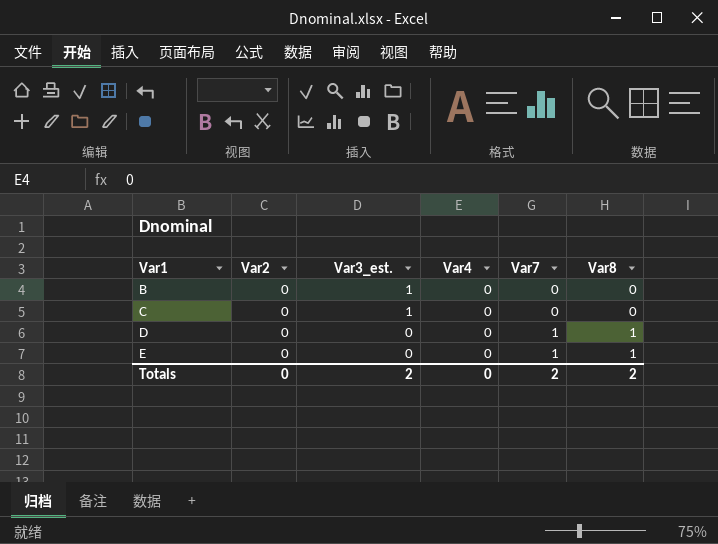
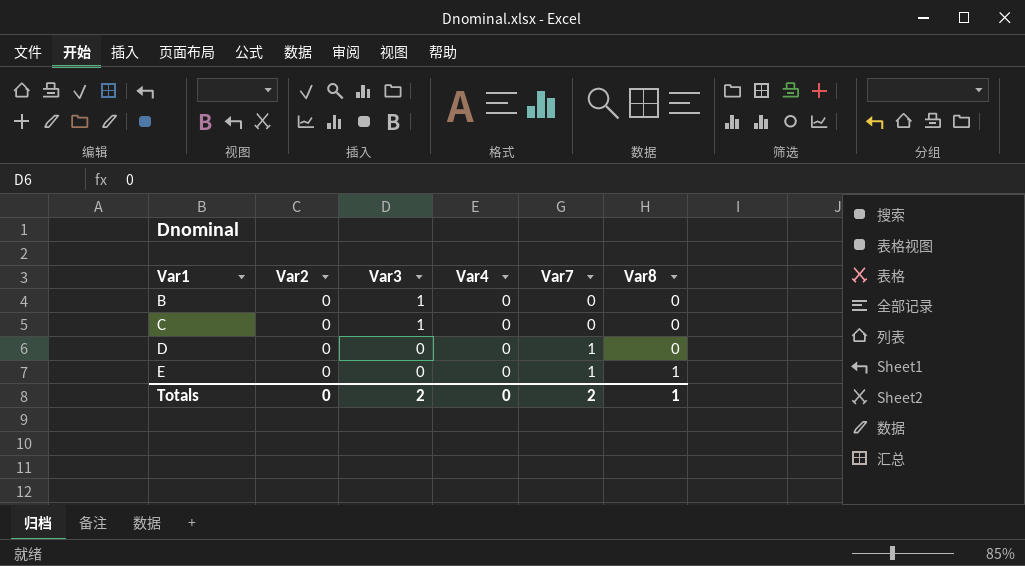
column name: Var3_est. -> Var3
D | Var8: 1 -> 0
Totals | Var8: 2 -> 1

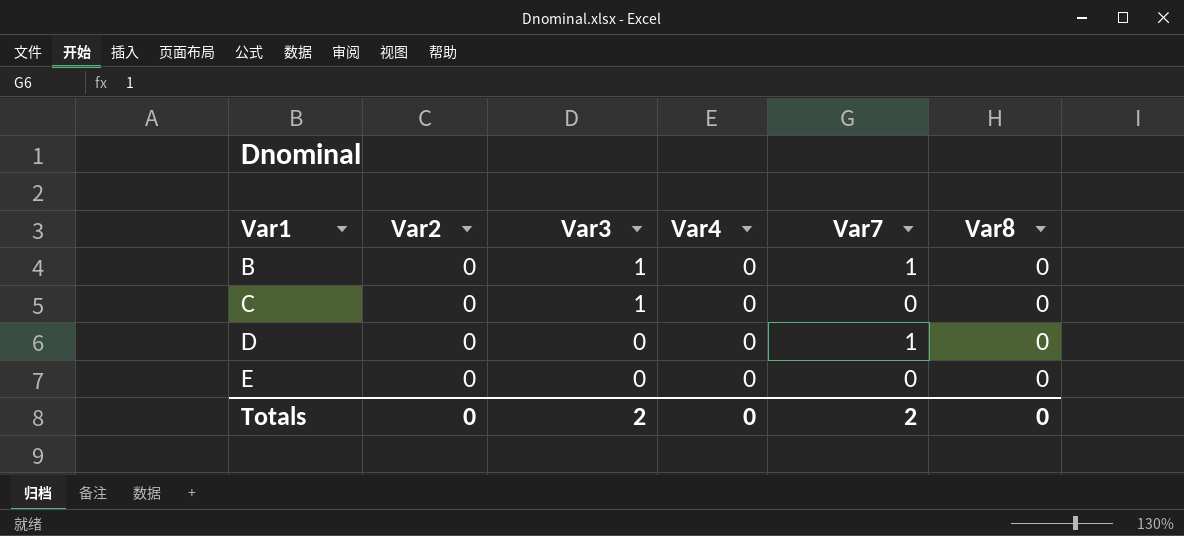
B | Var7: 0 -> 1
E | Var7: 1 -> 0
E | Var8: 1 -> 0
Totals | Var8: 1 -> 0

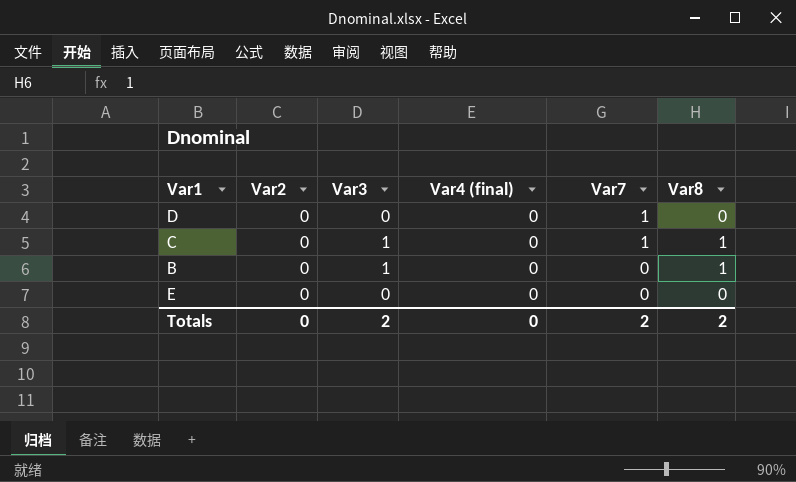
row order: Var1 ascending -> Var7 descending
column name: Var4 -> Var4 (final)
C | Var7: 0 -> 1
C | Var8: 0 -> 1
B | Var7: 1 -> 0
B | Var8: 0 -> 1
Totals | Var8: 0 -> 2

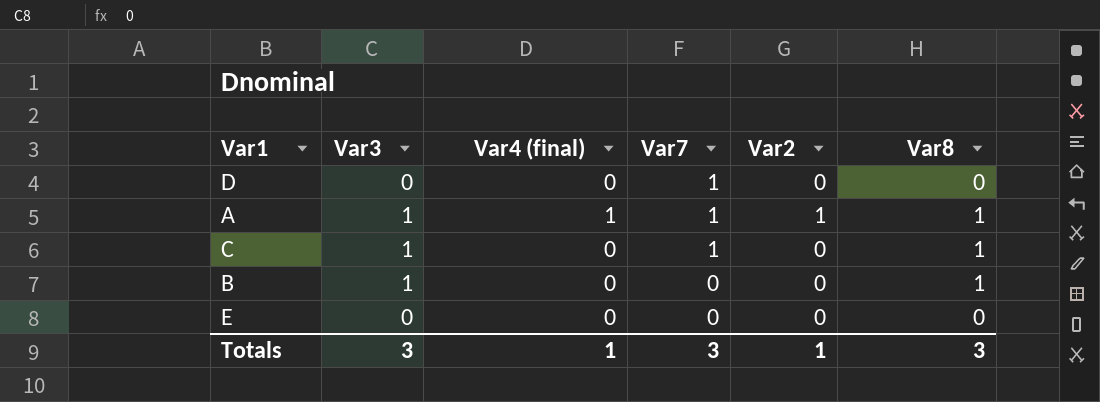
column Var2 | position: 2 -> 5
row A: none -> 1 | 1 | 1 | 1 | 1
Totals | Var3: 2 -> 3
Totals | Var4 (final): 0 -> 1
Totals | Var7: 2 -> 3
Totals | Var2: 0 -> 1
Totals | Var8: 2 -> 3

